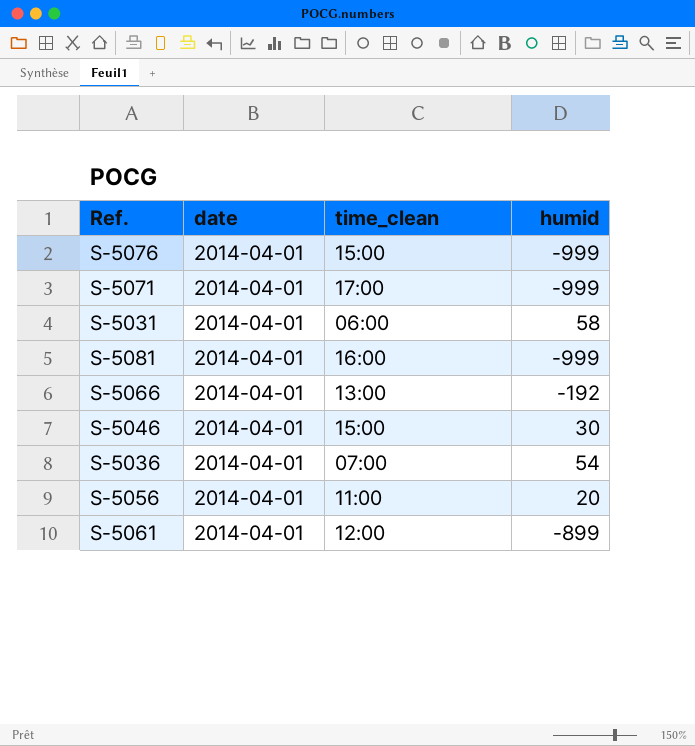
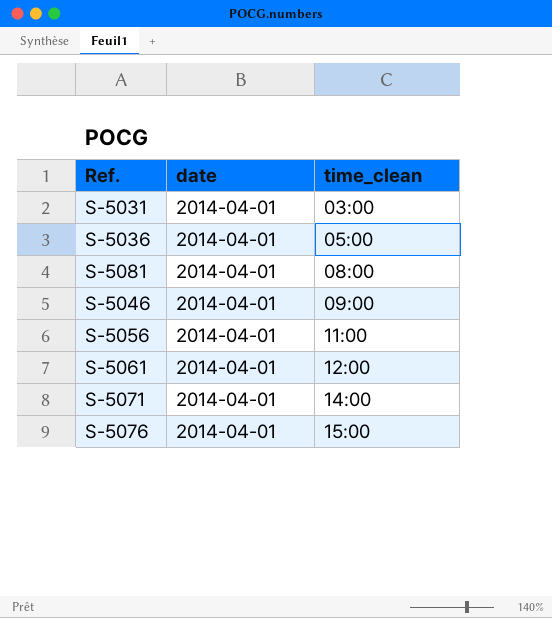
row order: none -> time_clean ascending
column humid | position: 4 -> none
row S-5066: 2014-04-01 | 13:00 | -192 -> none
S-5031 | time_clean: 06:00 -> 03:00
S-5036 | time_clean: 07:00 -> 05:00
S-5081 | time_clean: 16:00 -> 08:00
S-5046 | time_clean: 15:00 -> 09:00
S-5071 | time_clean: 17:00 -> 14:00

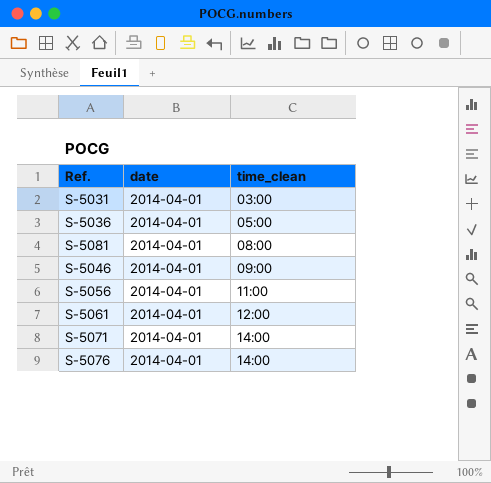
S-5076 | time_clean: 15:00 -> 14:00

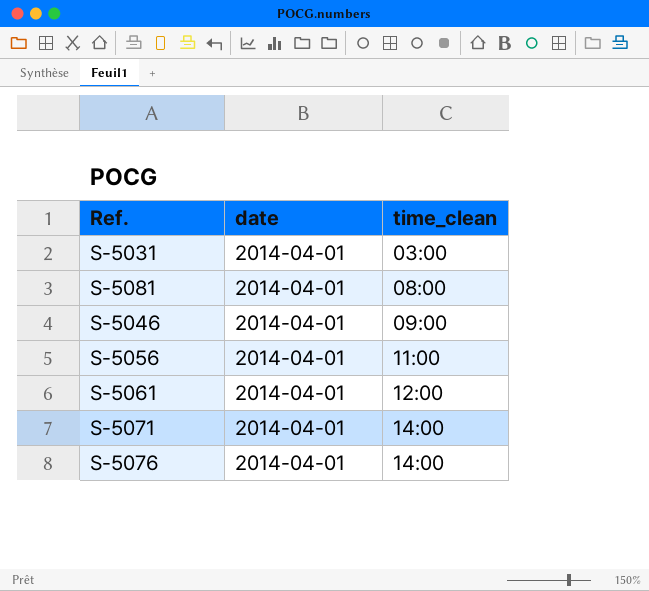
row S-5036: 2014-04-01 | 05:00 -> none

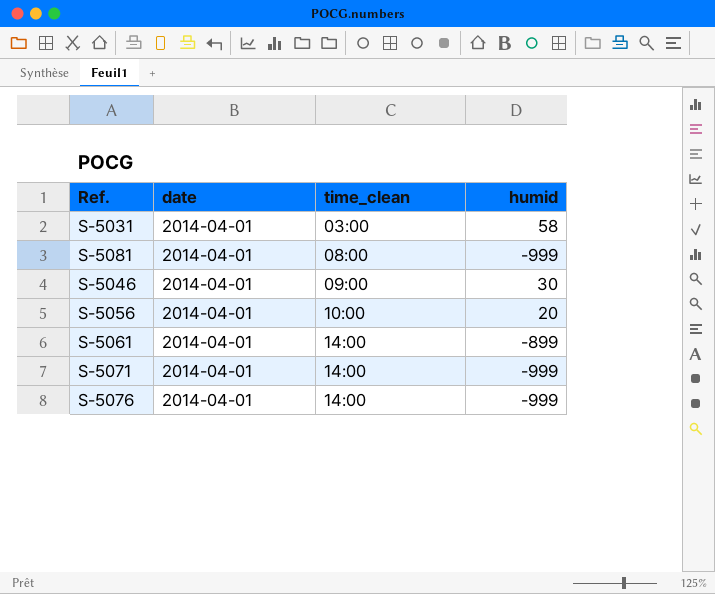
column humid | position: none -> 4
S-5056 | time_clean: 11:00 -> 10:00
S-5061 | time_clean: 12:00 -> 14:00

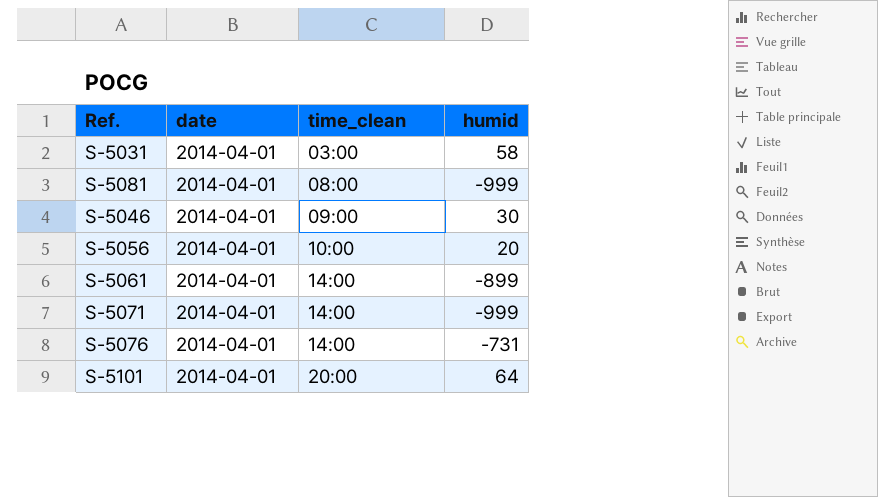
S-5076 | humid: -999 -> -731
row S-5101: none -> 2014-04-01 | 20:00 | 64

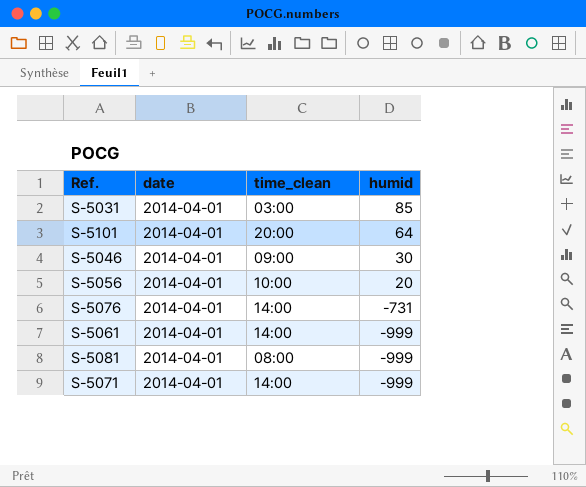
row order: time_clean ascending -> humid descending
S-5031 | humid: 58 -> 85
S-5061 | humid: -899 -> -999

